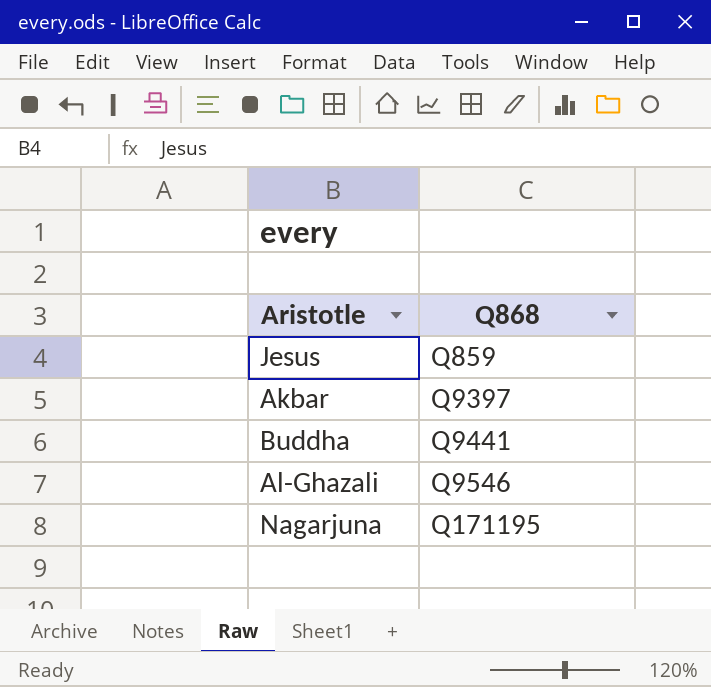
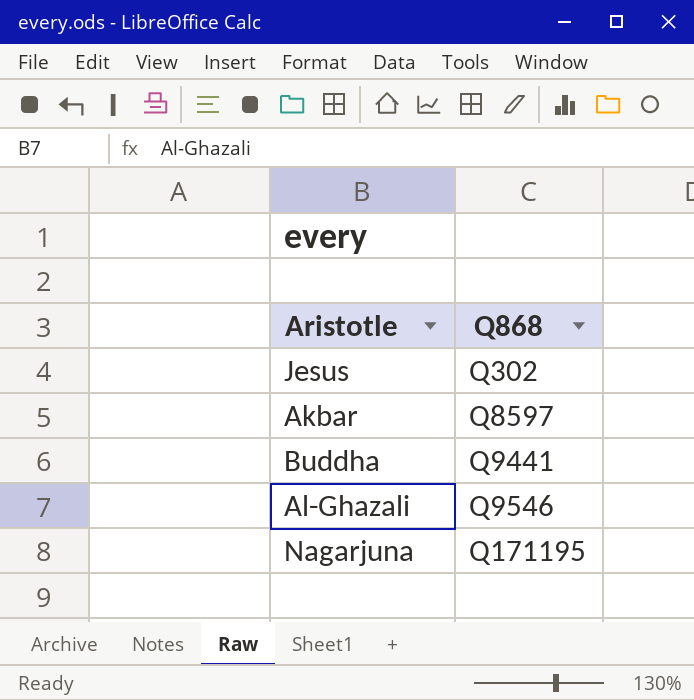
Jesus | Q868: Q859 -> Q302
Akbar | Q868: Q9397 -> Q8597

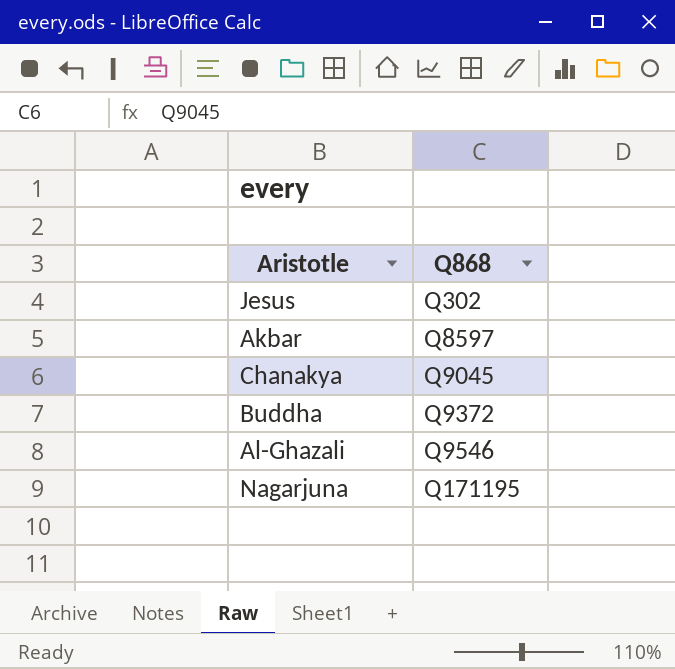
row Chanakya: none -> Q9045
Buddha | Q868: Q9441 -> Q9372

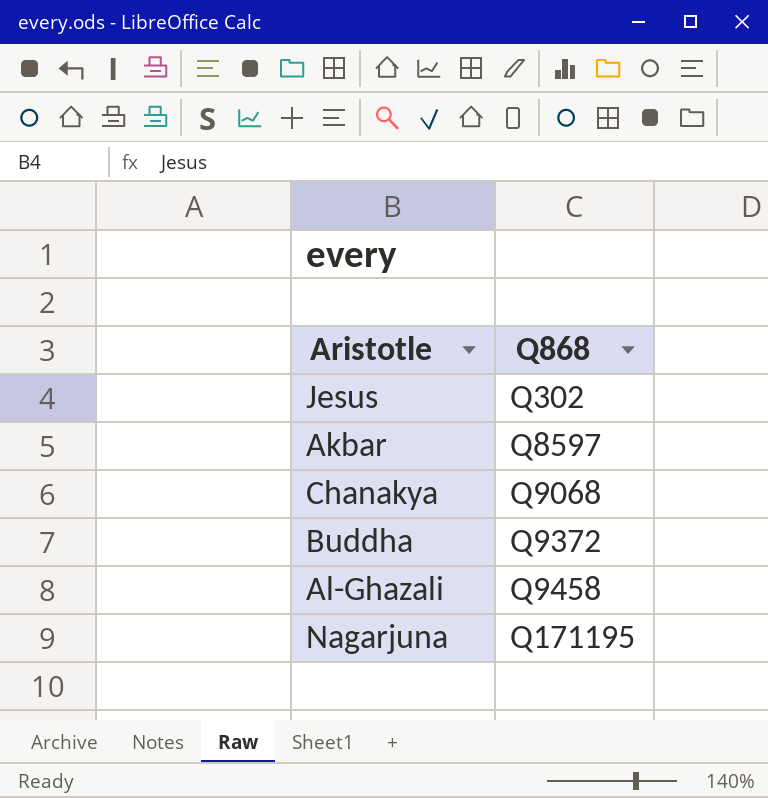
Chanakya | Q868: Q9045 -> Q9068
Al-Ghazali | Q868: Q9546 -> Q9458

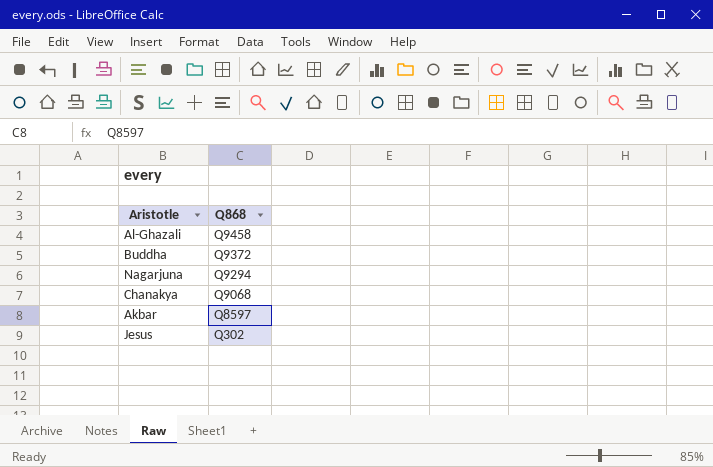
row order: Q868 ascending -> Q868 descending
Nagarjuna | Q868: Q171195 -> Q9294

